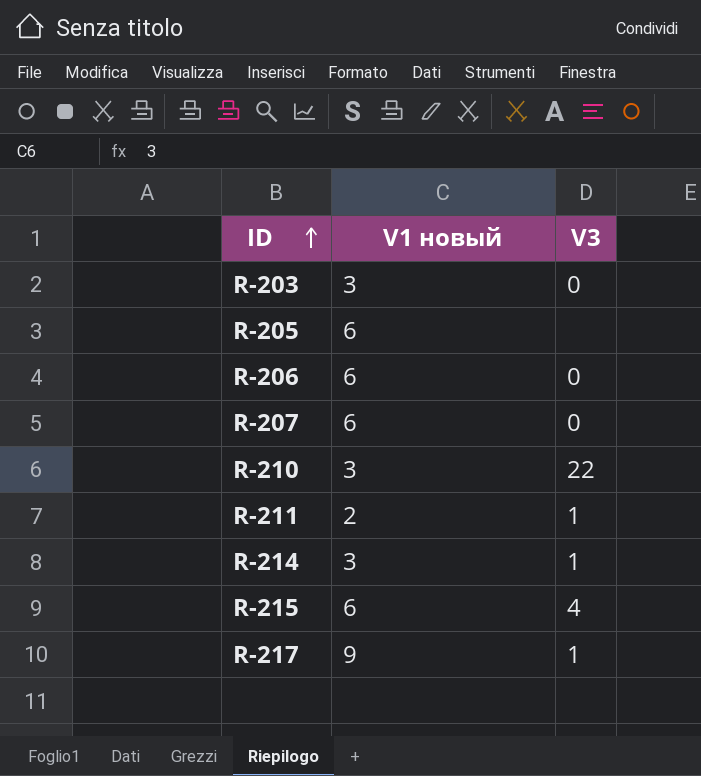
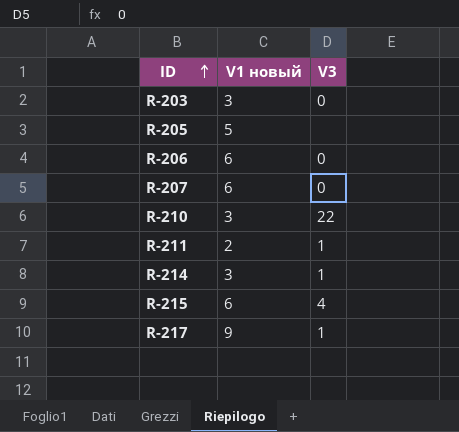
R-205 | V1 новый: 6 -> 5

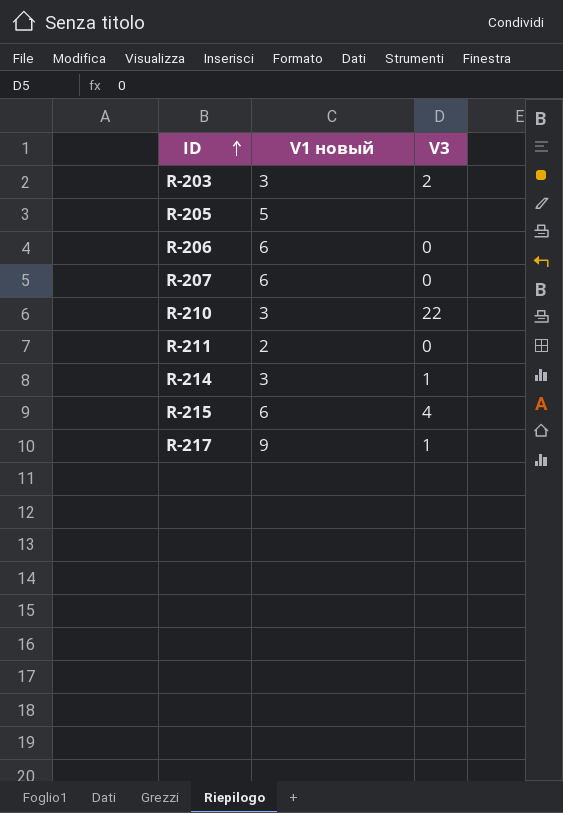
R-203 | V3: 0 -> 2
R-211 | V3: 1 -> 0

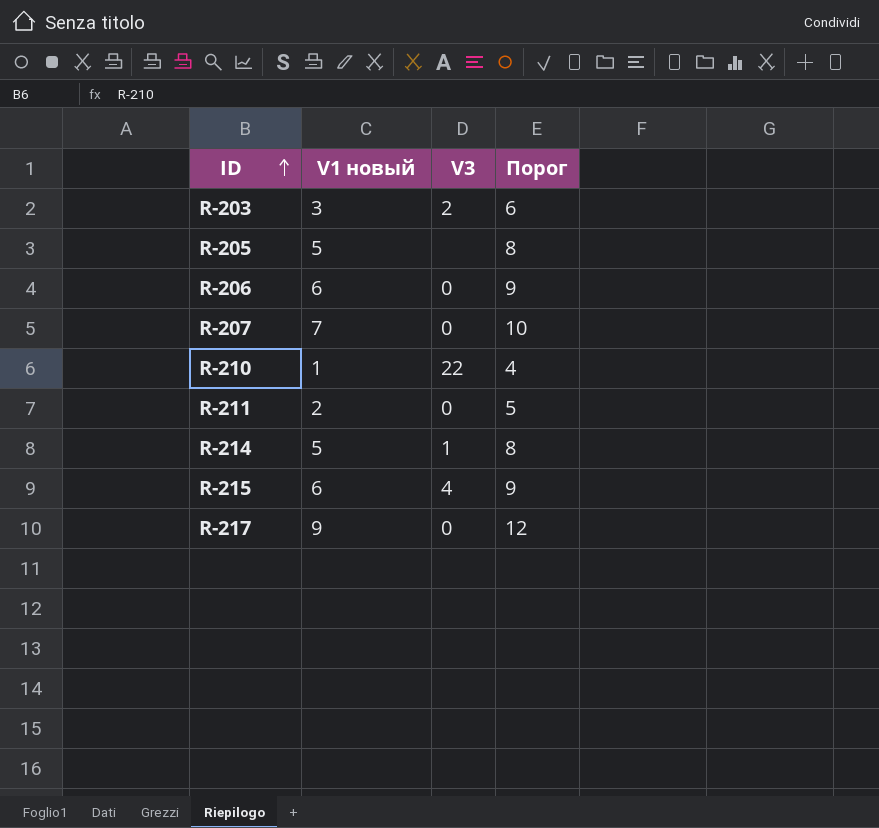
column Порог | formula: none -> [V1 новый] + 3
R-207 | V1 новый: 6 -> 7
R-210 | V1 новый: 3 -> 1
R-214 | V1 новый: 3 -> 5
R-217 | V3: 1 -> 0

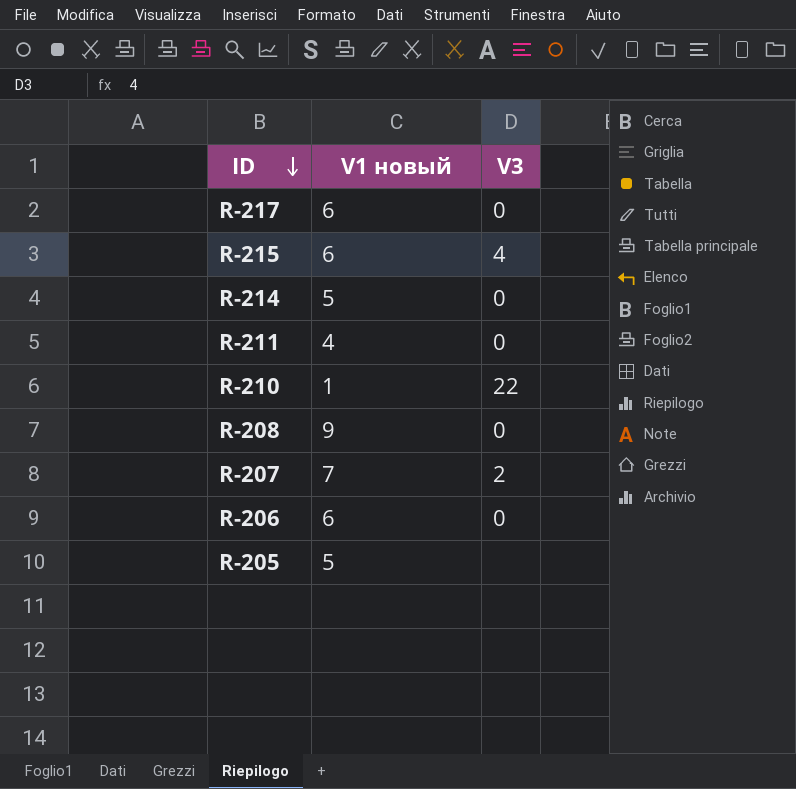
row order: ID ascending -> ID descending
column Порог | formula: [V1 новый] + 3 -> none
row R-203: 3 | 2 | 6 -> none
R-217 | V1 новый: 9 -> 6
R-214 | V3: 1 -> 0
R-211 | V1 новый: 2 -> 4
row R-208: none -> 9 | 0
R-207 | V3: 0 -> 2

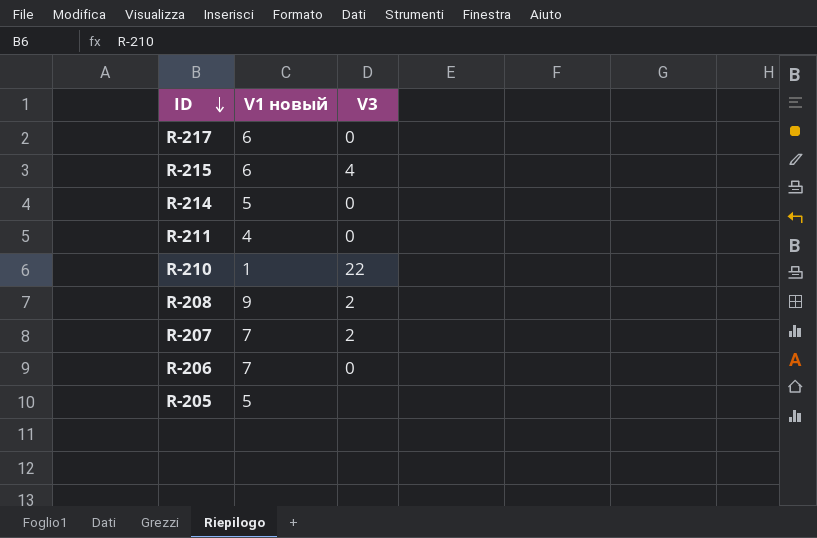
R-208 | V3: 0 -> 2
R-206 | V1 новый: 6 -> 7

